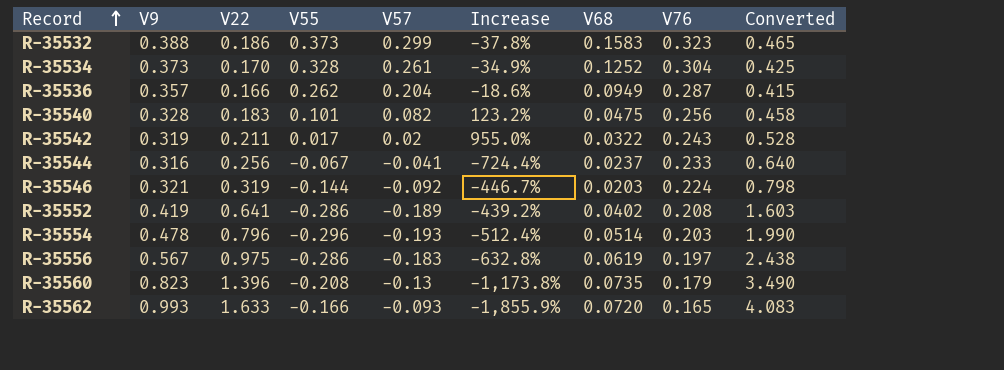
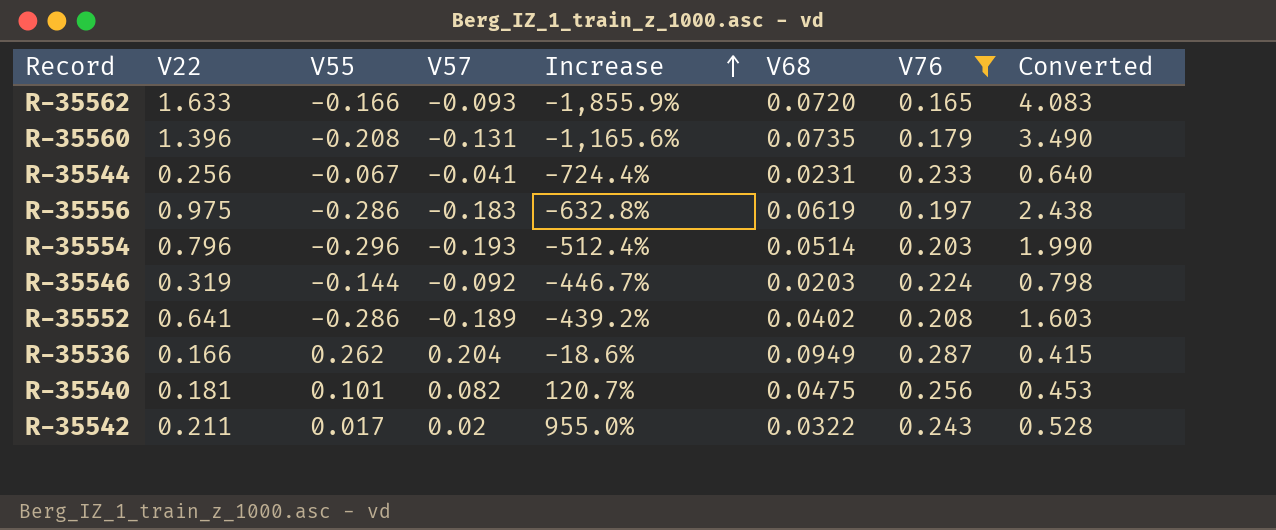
filter: none -> V76 <= 0.287
row order: Record ascending -> Increase ascending
column V9 | position: 2 -> none
R-35560 | V57: -0.13 -> -0.131
R-35560 | Increase: -1,173.8% -> -1,165.6%
R-35544 | V68: 0.0237 -> 0.0231
R-35540 | V22: 0.183 -> 0.181
R-35540 | Increase: 123.2% -> 120.7%
R-35540 | Converted: 0.458 -> 0.453

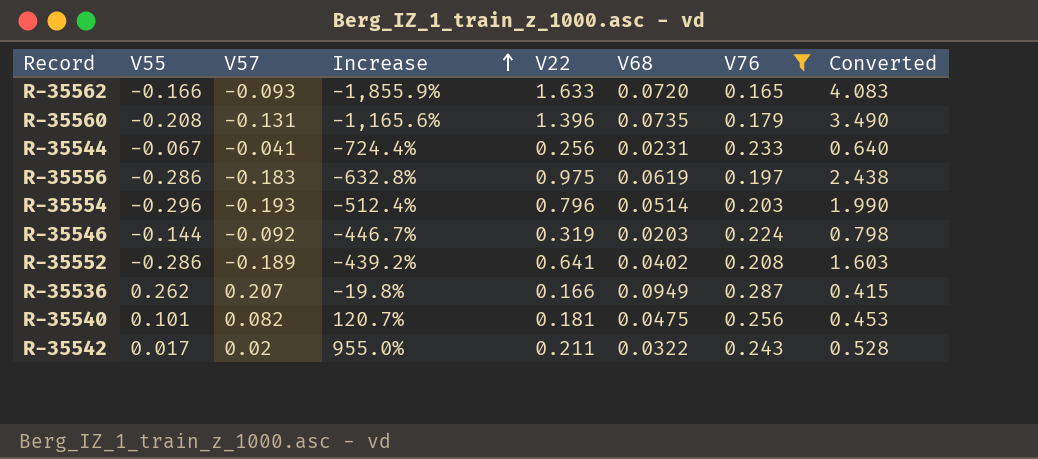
column V22 | position: 2 -> 5
R-35536 | V57: 0.204 -> 0.207
R-35536 | Increase: -18.6% -> -19.8%

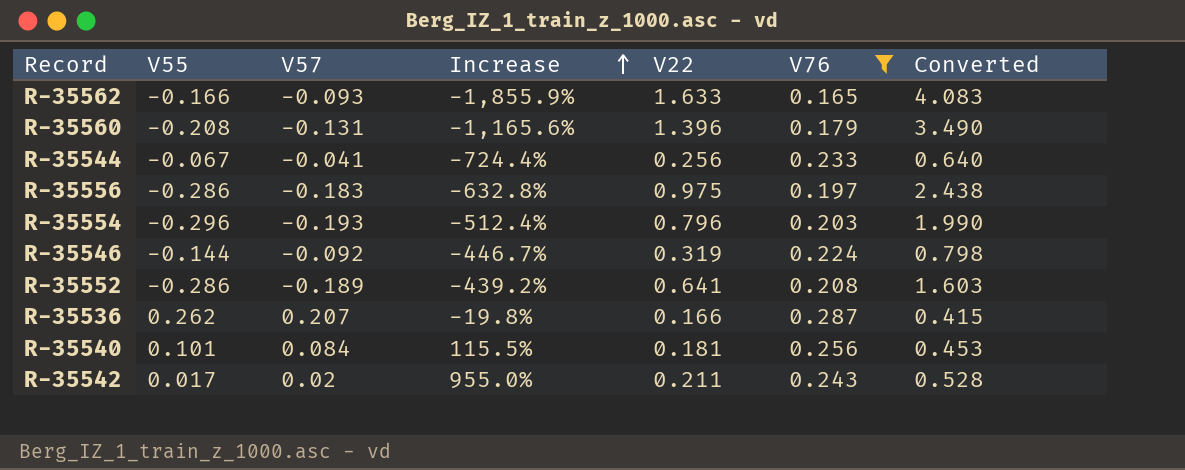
column V68 | position: 6 -> none
R-35540 | V57: 0.082 -> 0.084
R-35540 | Increase: 120.7% -> 115.5%

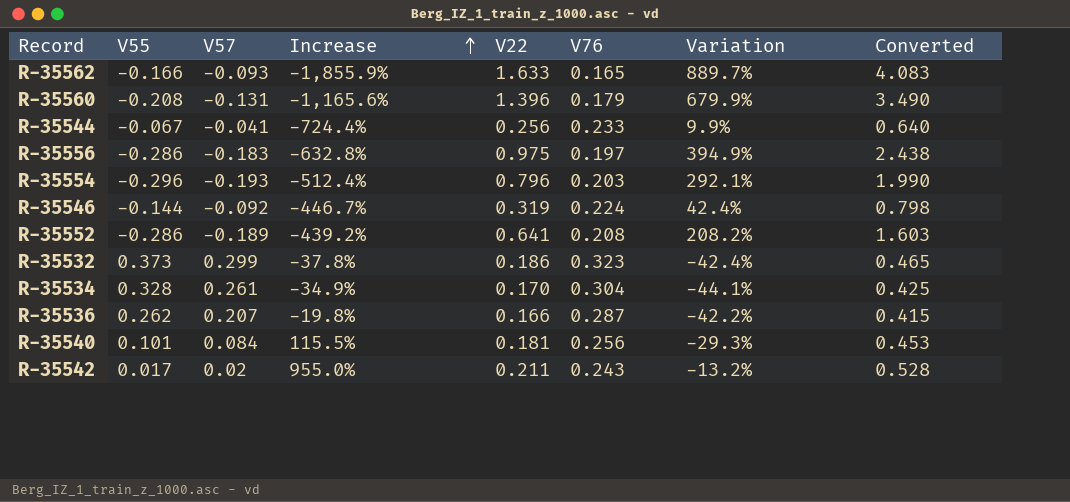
filter: V76 <= 0.287 -> none
column Variation | formula: none -> ([V22] - [V76]) / [V76]

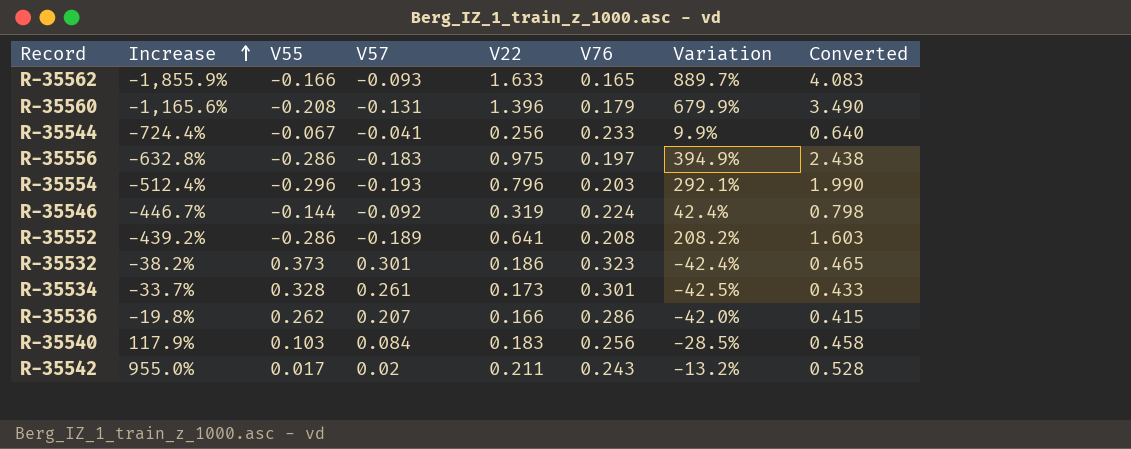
column Increase | position: 4 -> 2
R-35532 | Increase: -37.8% -> -38.2%
R-35532 | V57: 0.299 -> 0.301
R-35534 | Increase: -34.9% -> -33.7%
R-35534 | V22: 0.170 -> 0.173
R-35534 | V76: 0.304 -> 0.301
R-35534 | Variation: -44.1% -> -42.5%
R-35534 | Converted: 0.425 -> 0.433
R-35536 | V76: 0.287 -> 0.286
R-35536 | Variation: -42.2% -> -42.0%
R-35540 | Increase: 115.5% -> 117.9%
R-35540 | V55: 0.101 -> 0.103
R-35540 | V22: 0.181 -> 0.183
R-35540 | Variation: -29.3% -> -28.5%
R-35540 | Converted: 0.453 -> 0.458

